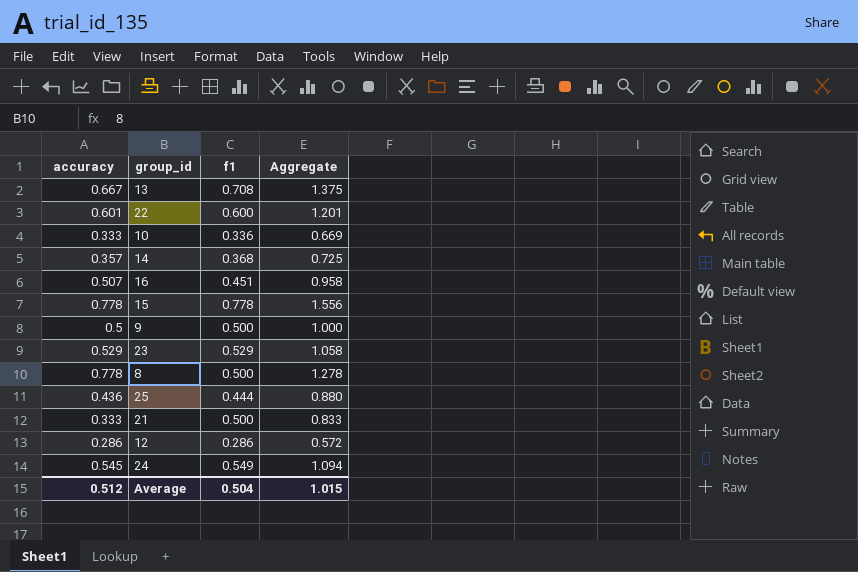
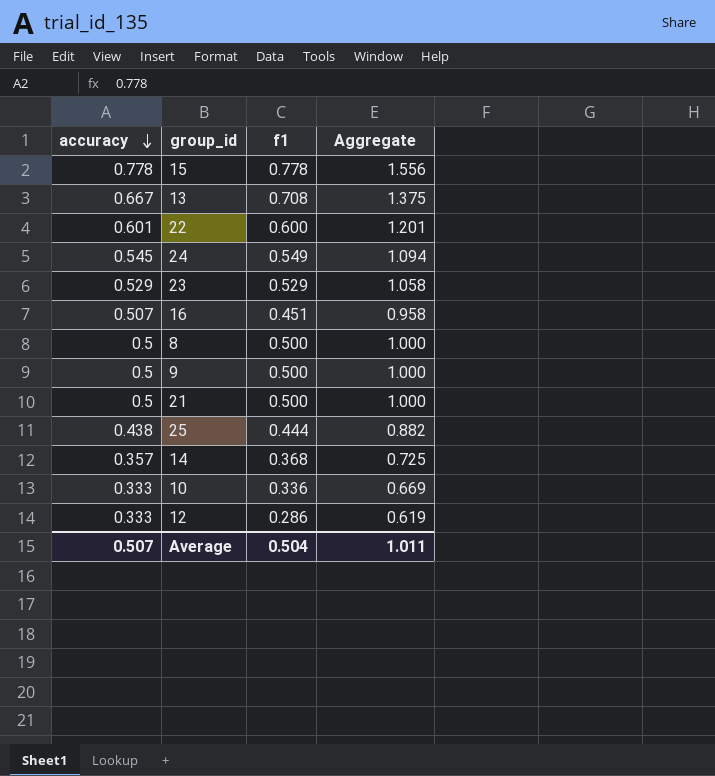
row order: none -> accuracy descending
8 | accuracy: 0.778 -> 0.5
8 | Aggregate: 1.278 -> 1.000
21 | accuracy: 0.333 -> 0.5
21 | Aggregate: 0.833 -> 1.000
25 | accuracy: 0.436 -> 0.438
25 | Aggregate: 0.880 -> 0.882
12 | accuracy: 0.286 -> 0.333
12 | Aggregate: 0.572 -> 0.619
Average | accuracy: 0.512 -> 0.507
Average | Aggregate: 1.015 -> 1.011

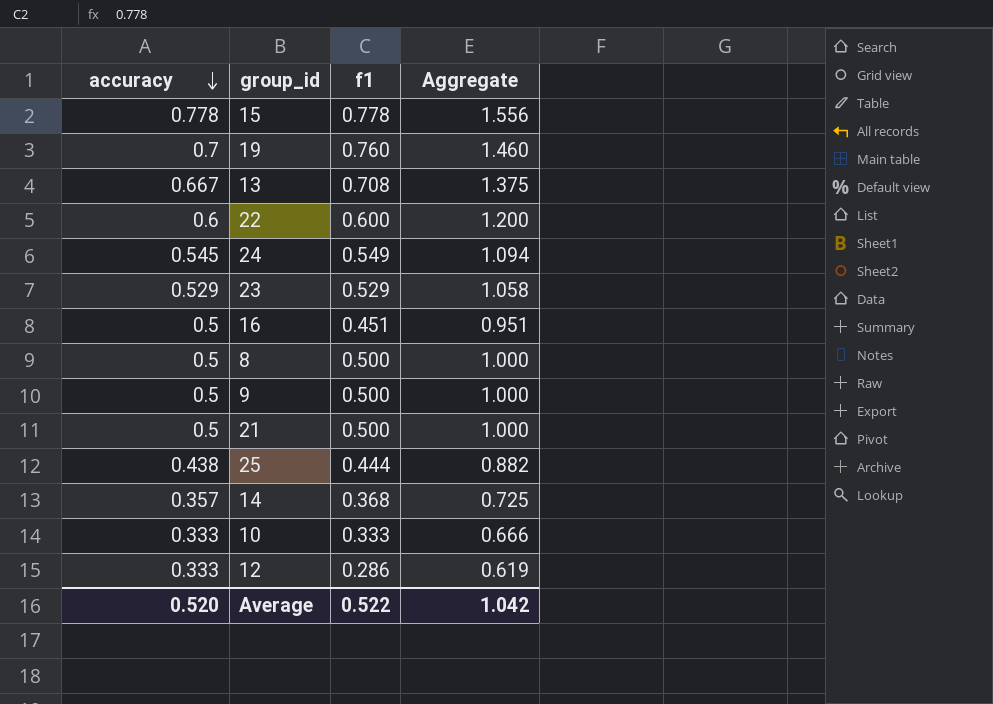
row 19: none -> 0.7 | 0.760 | 1.460
22 | accuracy: 0.601 -> 0.6
22 | Aggregate: 1.201 -> 1.200
16 | accuracy: 0.507 -> 0.5
16 | Aggregate: 0.958 -> 0.951
10 | f1: 0.336 -> 0.333
10 | Aggregate: 0.669 -> 0.666
Average | accuracy: 0.507 -> 0.520
Average | f1: 0.504 -> 0.522
Average | Aggregate: 1.011 -> 1.042

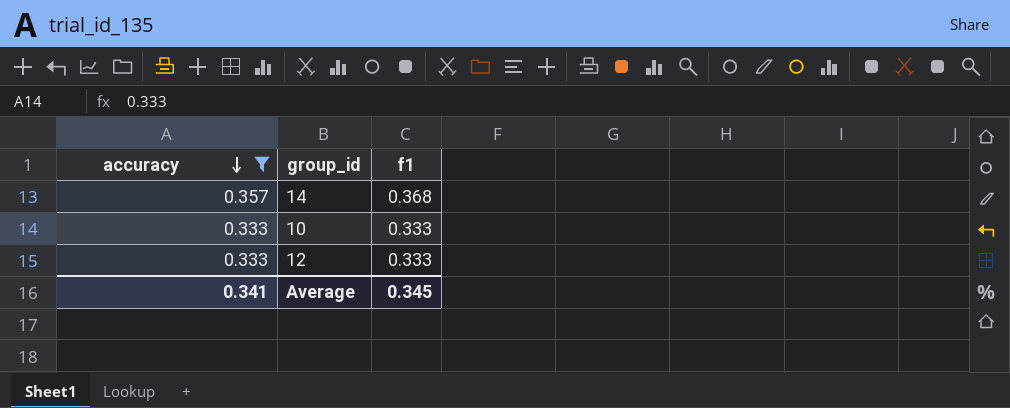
filter: none -> accuracy <= 0.357
column Aggregate | formula: [accuracy] + [f1] -> none
12 | f1: 0.286 -> 0.333
Average | accuracy: 0.520 -> 0.341
Average | f1: 0.522 -> 0.345

